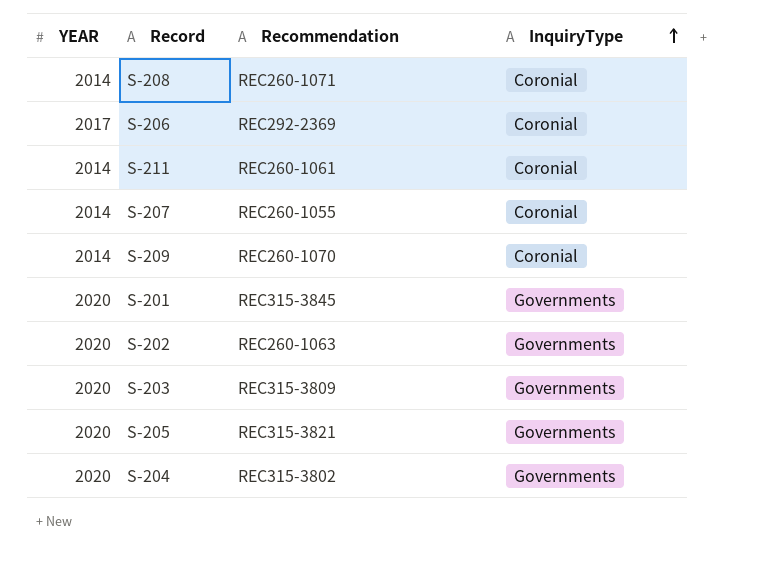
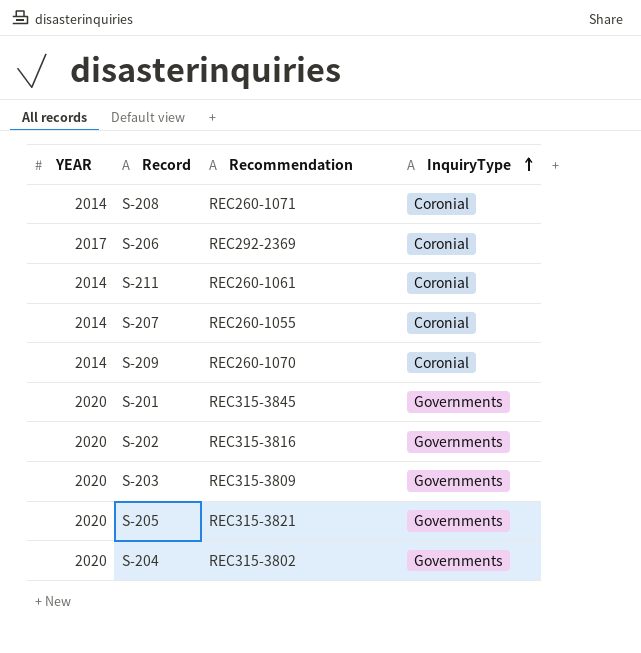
S-202 | Recommendation: REC260-1063 -> REC315-3816

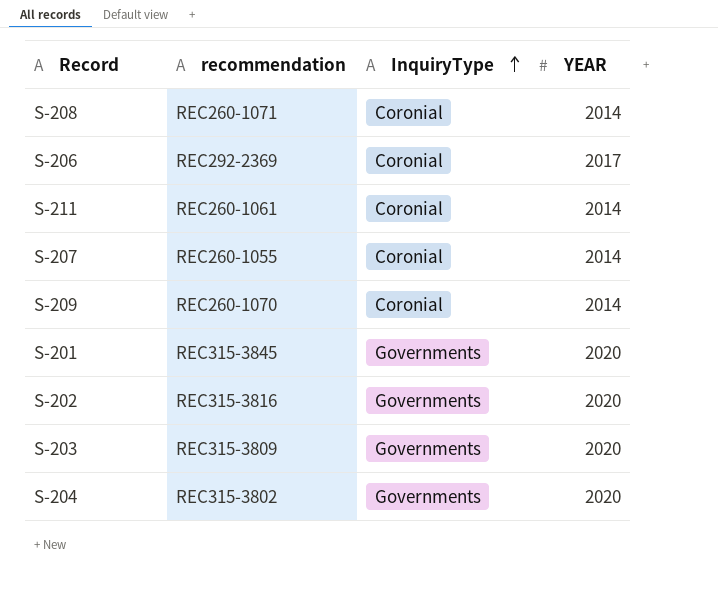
column name: Recommendation -> recommendation
column YEAR | position: 1 -> 4
row S-205: 2020 | REC315-3821 | Governments -> none

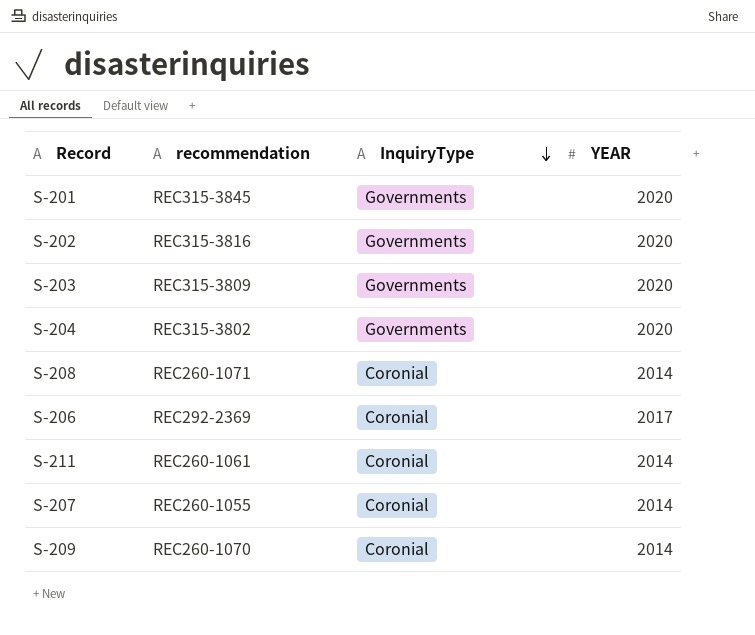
row order: InquiryType ascending -> InquiryType descending

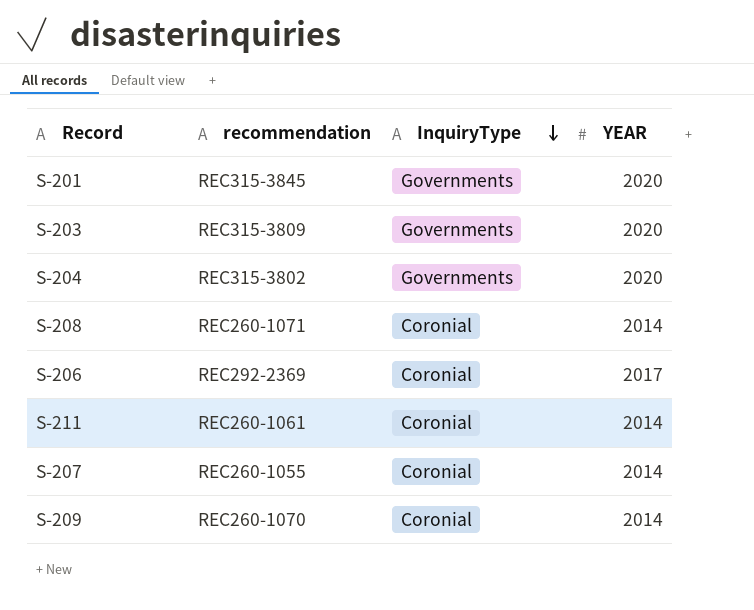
row S-202: REC315-3816 | Governments | 2020 -> none

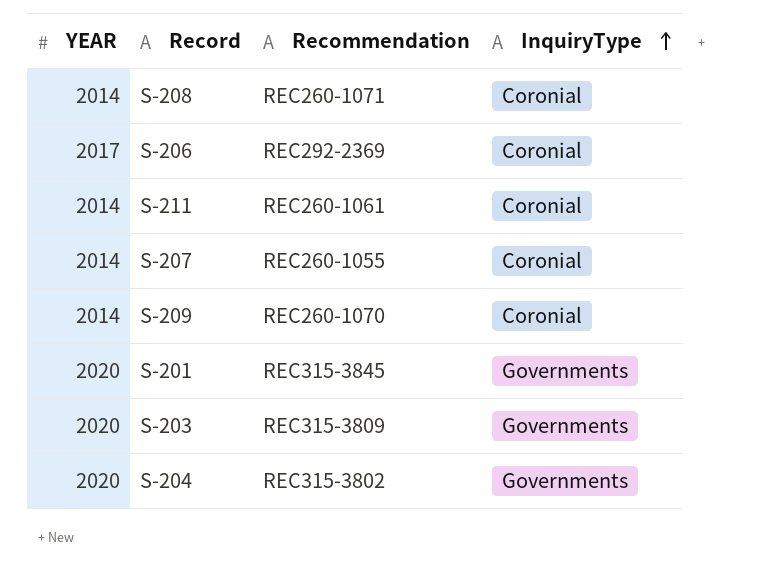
row order: InquiryType descending -> InquiryType ascending
column YEAR | position: 4 -> 1
column name: recommendation -> Recommendation

